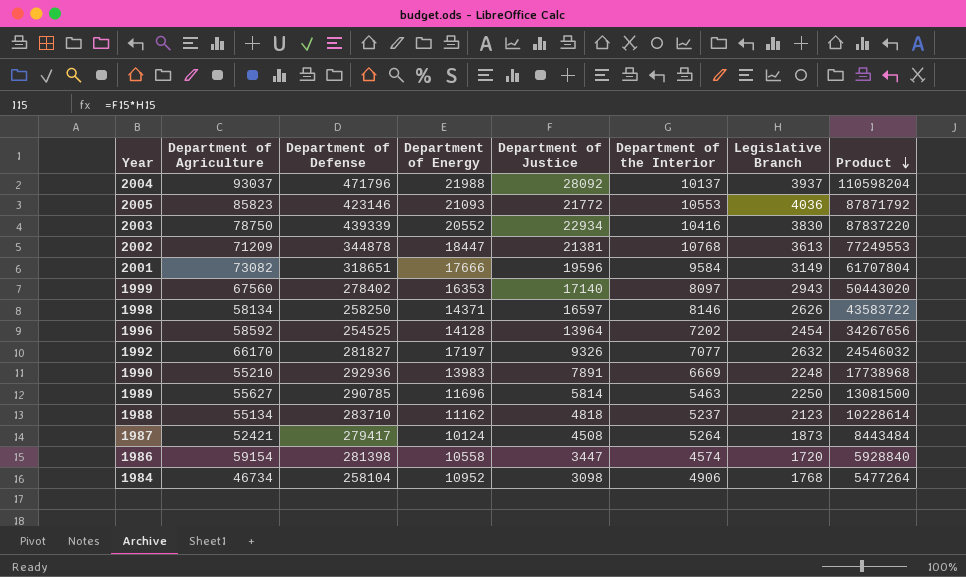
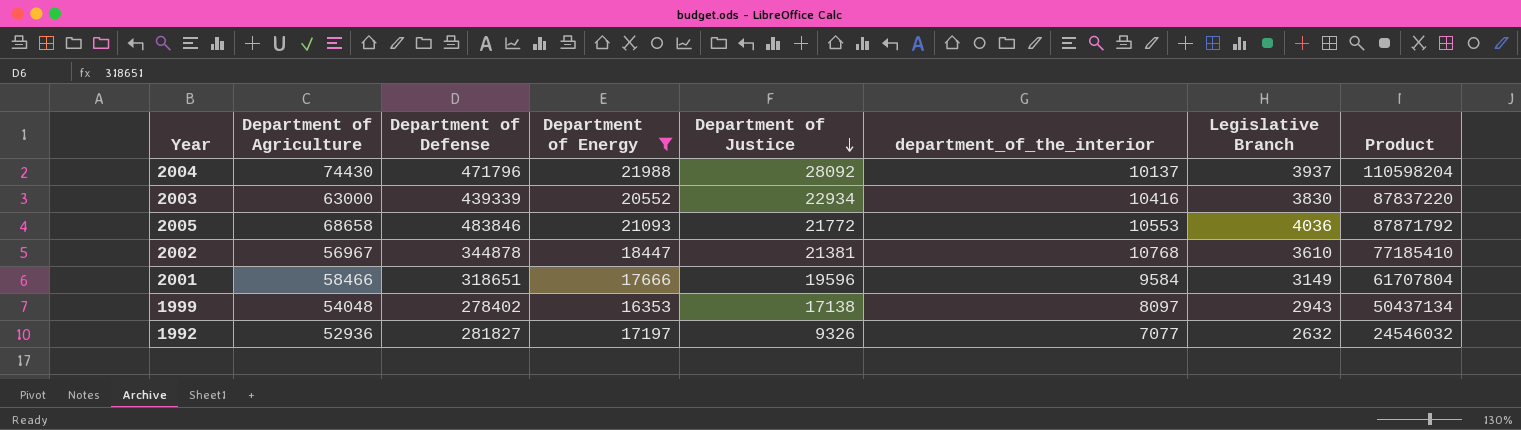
filter: none -> Department of Energy >= 16353
row order: Product descending -> Department of Justice descending
column name: Department of the Interior -> department_of_the_interior
2004 | Department of Agriculture: 93037 -> 74430
2003 | Department of Agriculture: 78750 -> 63000
2005 | Department of Agriculture: 85823 -> 68658
2005 | Department of Defense: 423146 -> 483846
2002 | Department of Agriculture: 71209 -> 56967
2002 | Legislative Branch: 3613 -> 3610
2002 | Product: 77249553 -> 77185410
2001 | Department of Agriculture: 73082 -> 58466
1999 | Department of Agriculture: 67560 -> 54048
1999 | Department of Justice: 17140 -> 17138
1999 | Product: 50443020 -> 50437134
1992 | Department of Agriculture: 66170 -> 52936

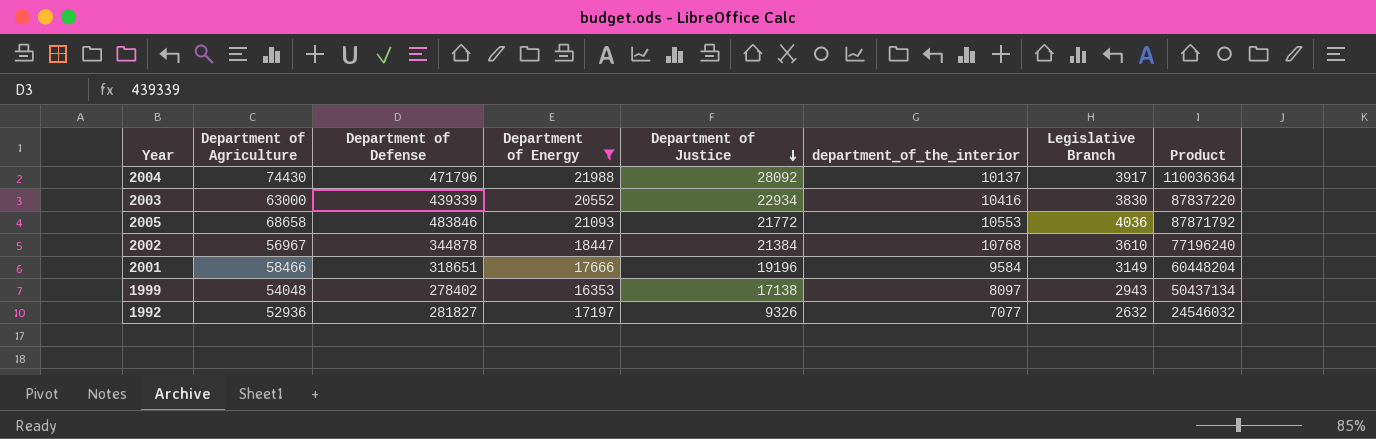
2004 | Legislative Branch: 3937 -> 3917
2004 | Product: 110598204 -> 110036364
2002 | Department of Justice: 21381 -> 21384
2002 | Product: 77185410 -> 77196240
2001 | Department of Justice: 19596 -> 19196
2001 | Product: 61707804 -> 60448204

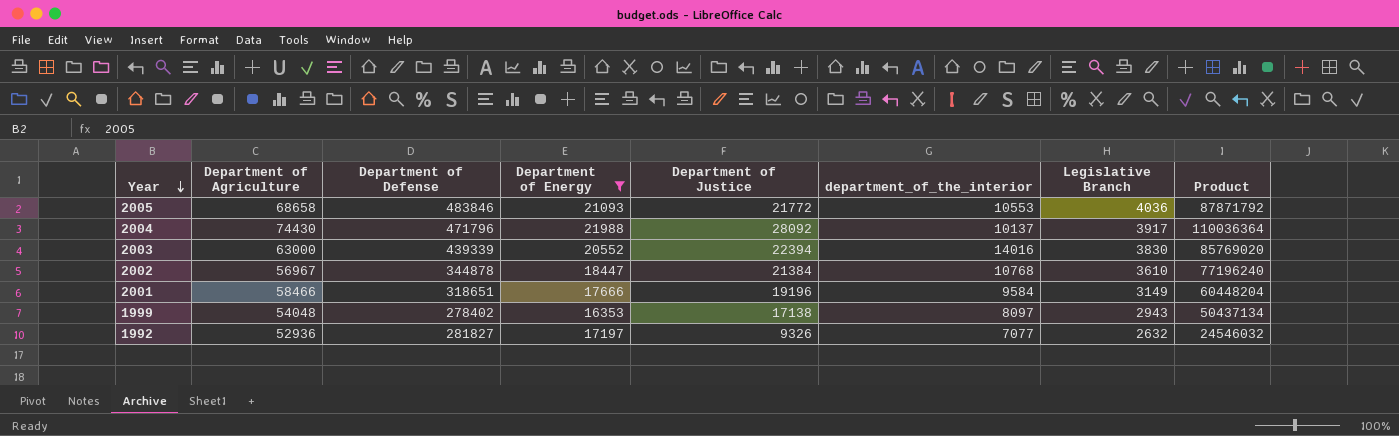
row order: Department of Justice descending -> Year descending
2003 | Department of Justice: 22934 -> 22394
2003 | department_of_the_interior: 10416 -> 14016
2003 | Product: 87837220 -> 85769020

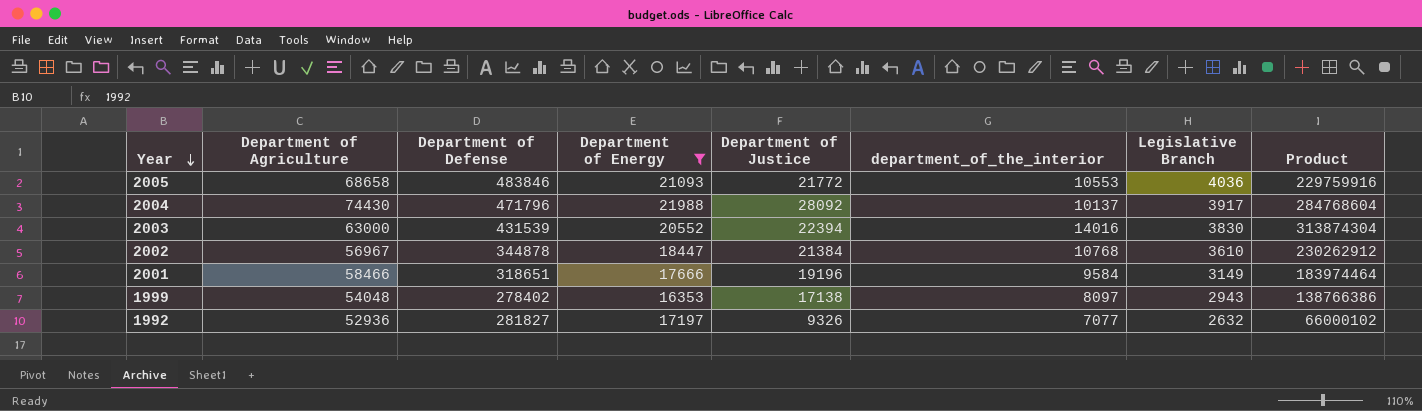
column Product | formula: [Department of Justice] * [Legislative Branch] -> [Department of Justice] * [department_of_the_interior]
2003 | Department of Defense: 439339 -> 431539

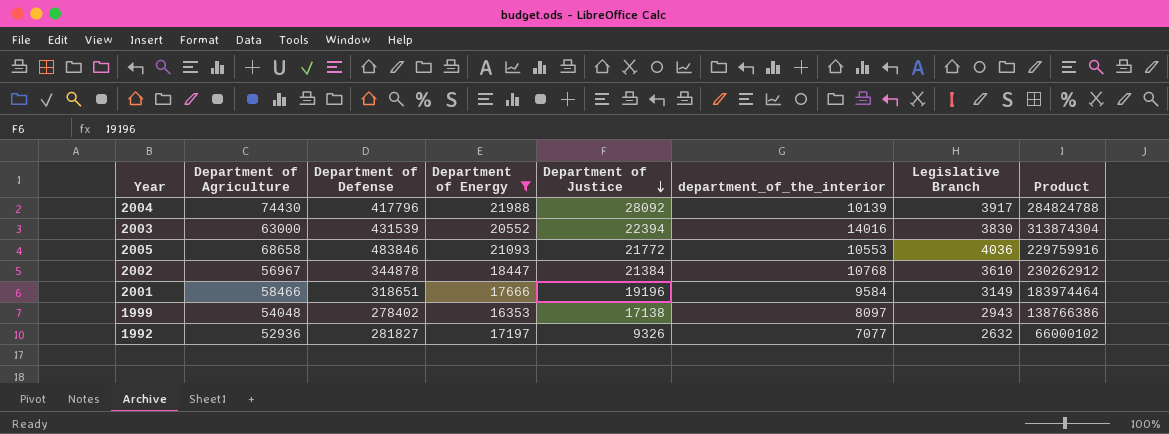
row order: Year descending -> Department of Justice descending
2004 | Department of Defense: 471796 -> 417796
2004 | department_of_the_interior: 10137 -> 10139
2004 | Product: 284768604 -> 284824788

